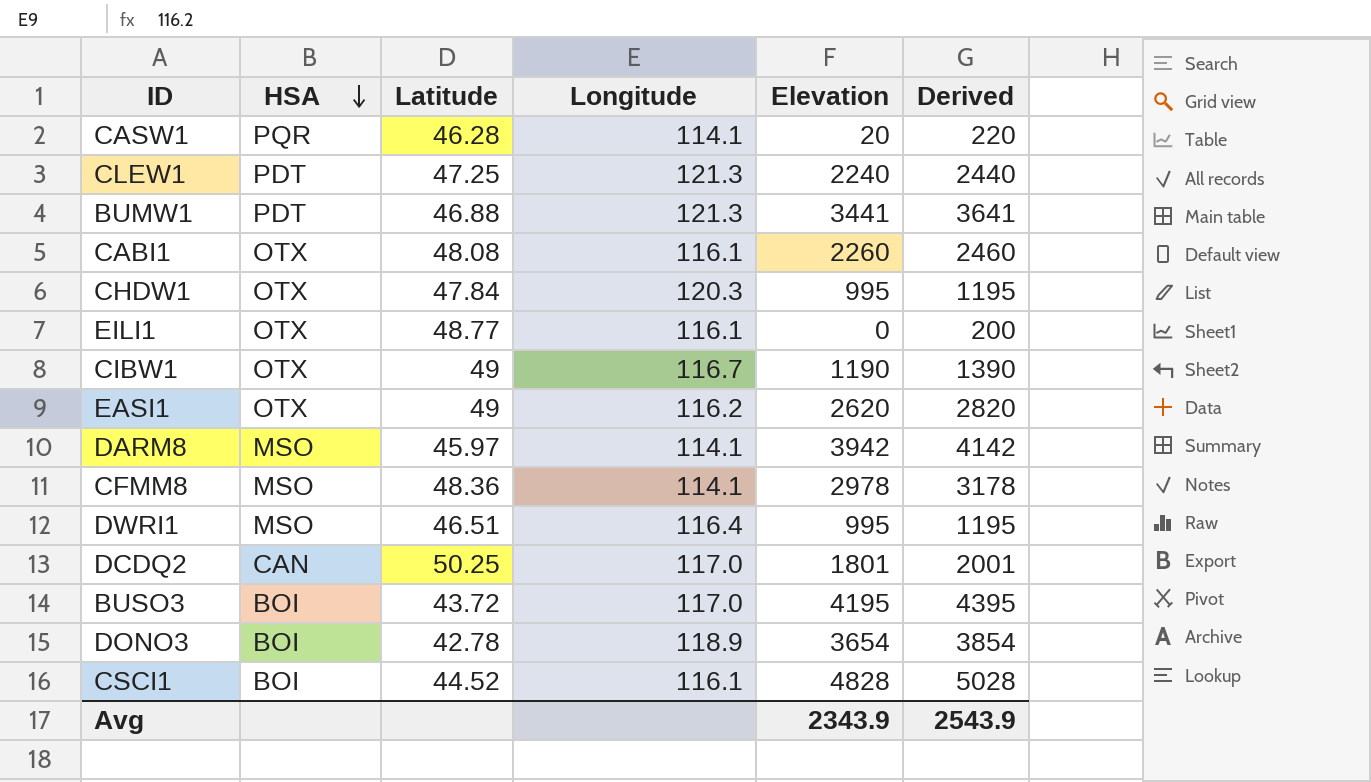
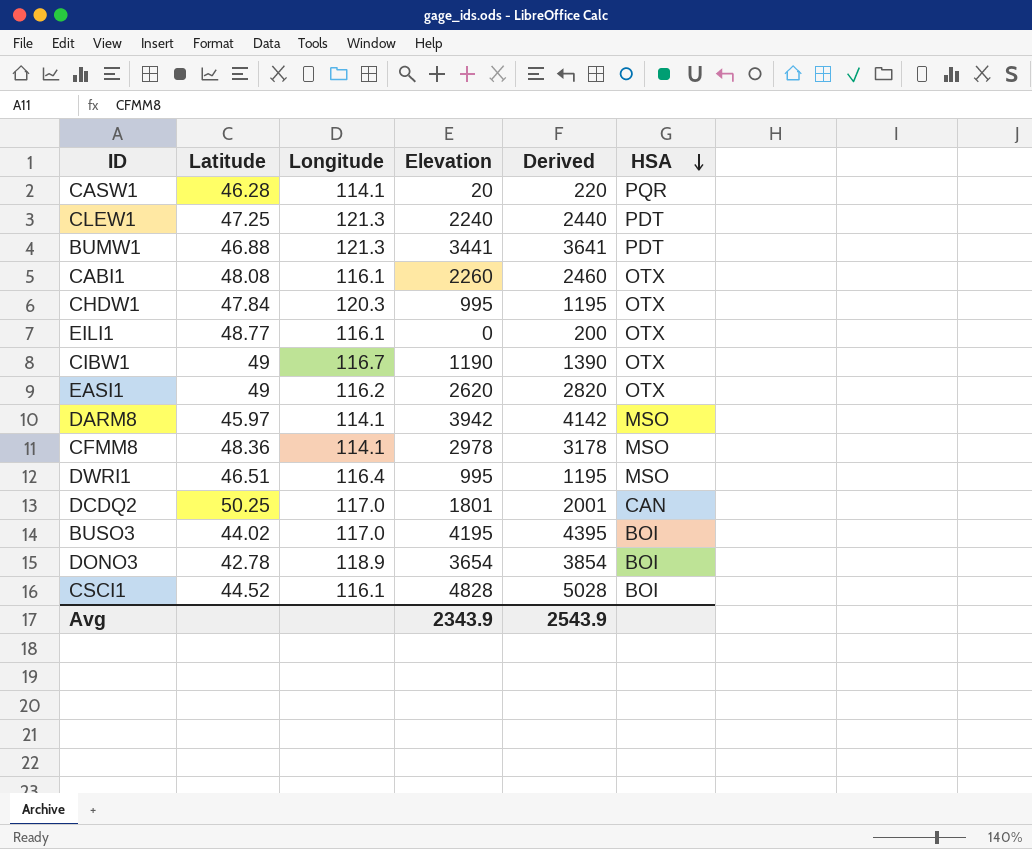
column HSA | position: 2 -> 6
BUSO3 | Latitude: 43.72 -> 44.02

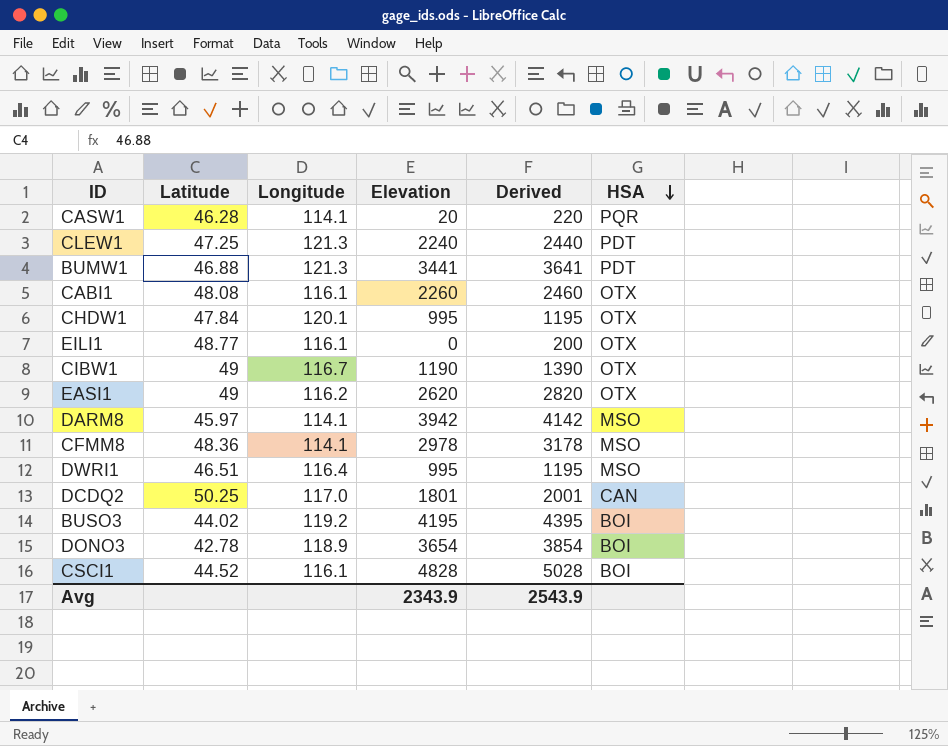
CHDW1 | Longitude: 120.3 -> 120.1
BUSO3 | Longitude: 117.0 -> 119.2

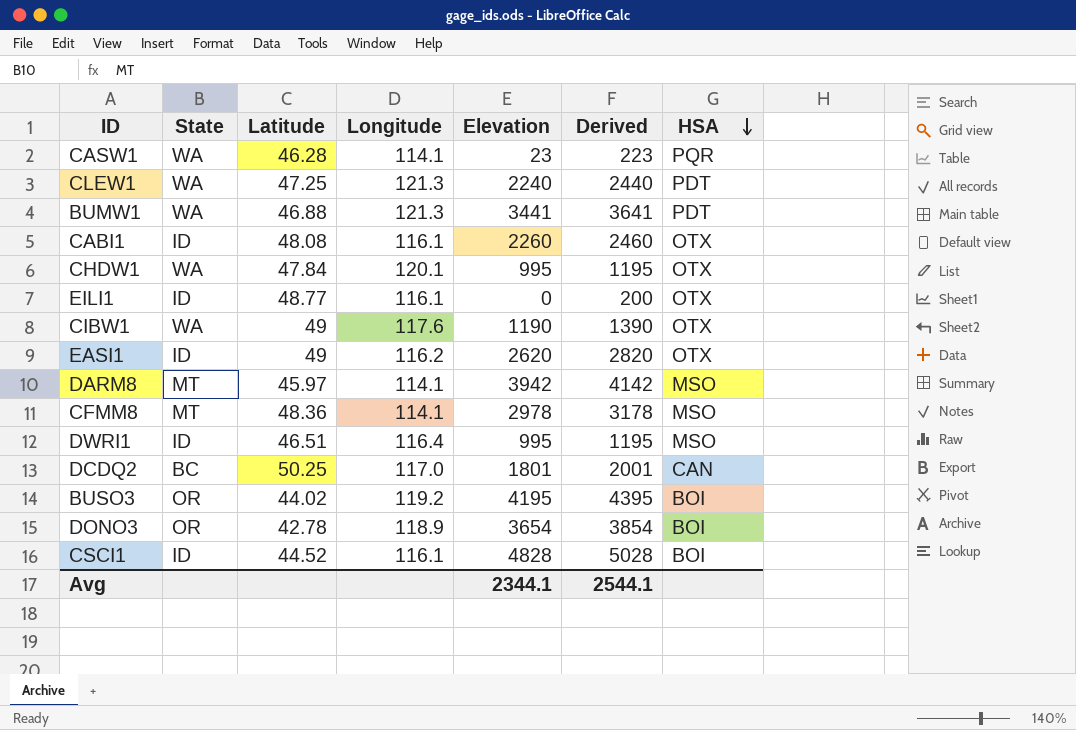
column State | position: none -> 2
CASW1 | Elevation: 20 -> 23
CASW1 | Derived: 220 -> 223
CIBW1 | Longitude: 116.7 -> 117.6
Avg | Elevation: 2343.9 -> 2344.1
Avg | Derived: 2543.9 -> 2544.1

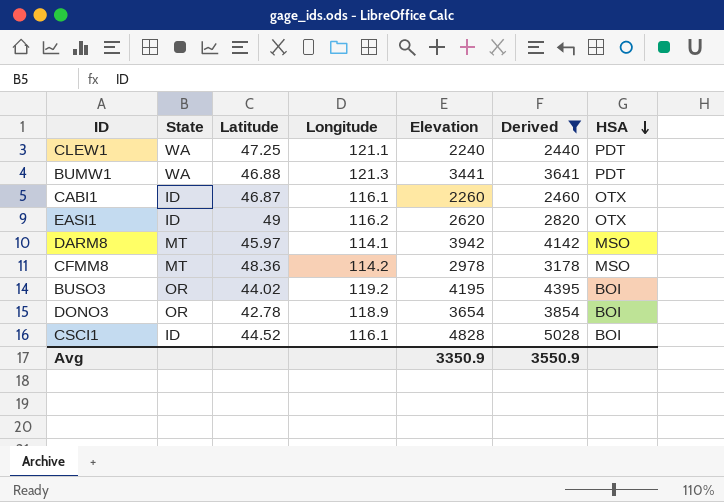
filter: none -> Derived >= 2440
CLEW1 | Longitude: 121.3 -> 121.1
CABI1 | Latitude: 48.08 -> 46.87
CFMM8 | Longitude: 114.1 -> 114.2
Avg | Elevation: 2344.1 -> 3350.9
Avg | Derived: 2544.1 -> 3550.9

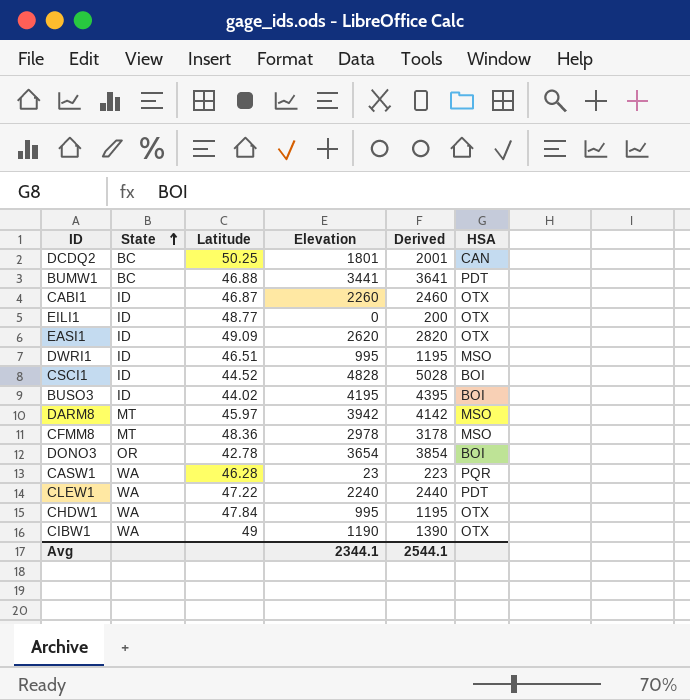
filter: Derived >= 2440 -> none
row order: HSA descending -> State ascending
column Longitude | position: 4 -> none
BUMW1 | State: WA -> BC
EASI1 | Latitude: 49 -> 49.09
BUSO3 | State: OR -> ID
CLEW1 | Latitude: 47.25 -> 47.22
Avg | Elevation: 3350.9 -> 2344.1
Avg | Derived: 3550.9 -> 2544.1

